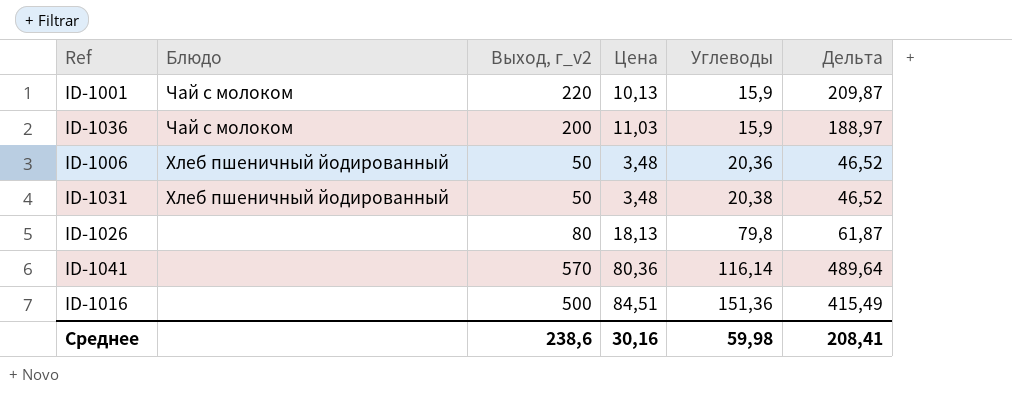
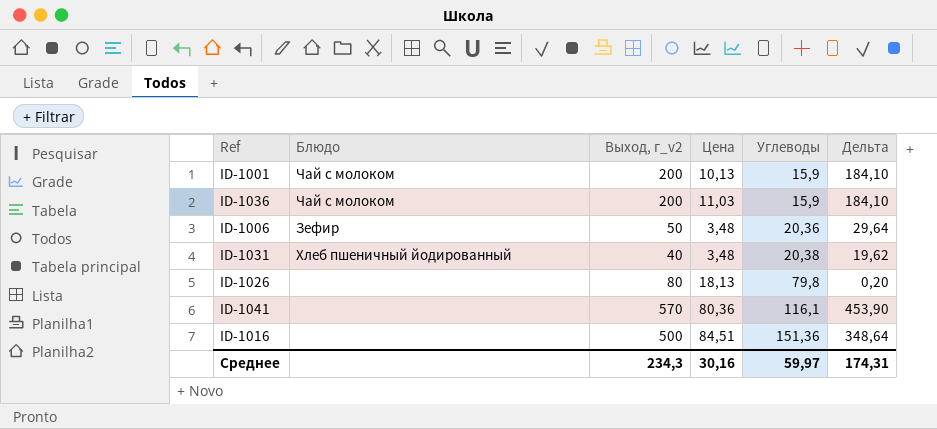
column Дельта | formula: [Выход, г_v2] - [Цена] -> [Выход, г_v2] - [Углеводы]
ID-1001 | Выход, г_v2: 220 -> 200
ID-1006 | Блюдо: Хлеб пшеничный йодированный -> Зефир
ID-1031 | Выход, г_v2: 50 -> 40
ID-1041 | Углеводы: 116,14 -> 116,1
Среднее | Выход, г_v2: 238,6 -> 234,3
Среднее | Углеводы: 59,98 -> 59,97
Среднее | Дельта: 208,41 -> 174,31

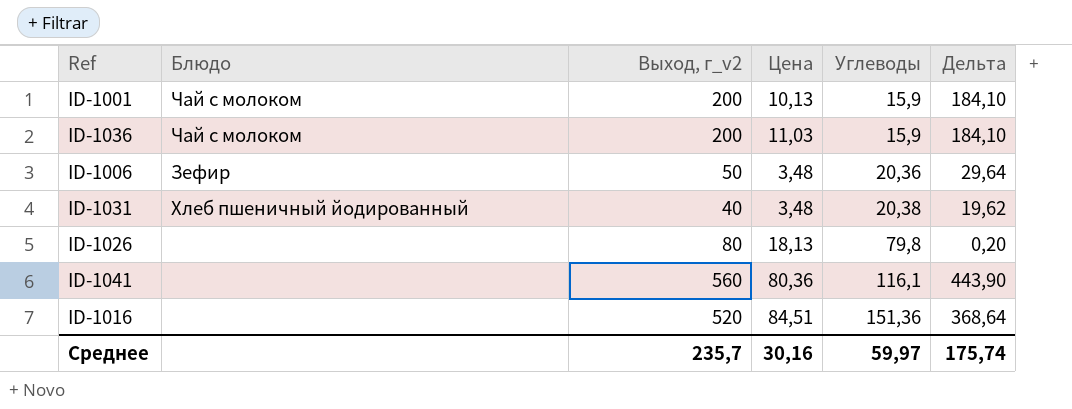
ID-1041 | Выход, г_v2: 570 -> 560
ID-1041 | Дельта: 453,90 -> 443,90
ID-1016 | Выход, г_v2: 500 -> 520
ID-1016 | Дельта: 348,64 -> 368,64
Среднее | Выход, г_v2: 234,3 -> 235,7
Среднее | Дельта: 174,31 -> 175,74

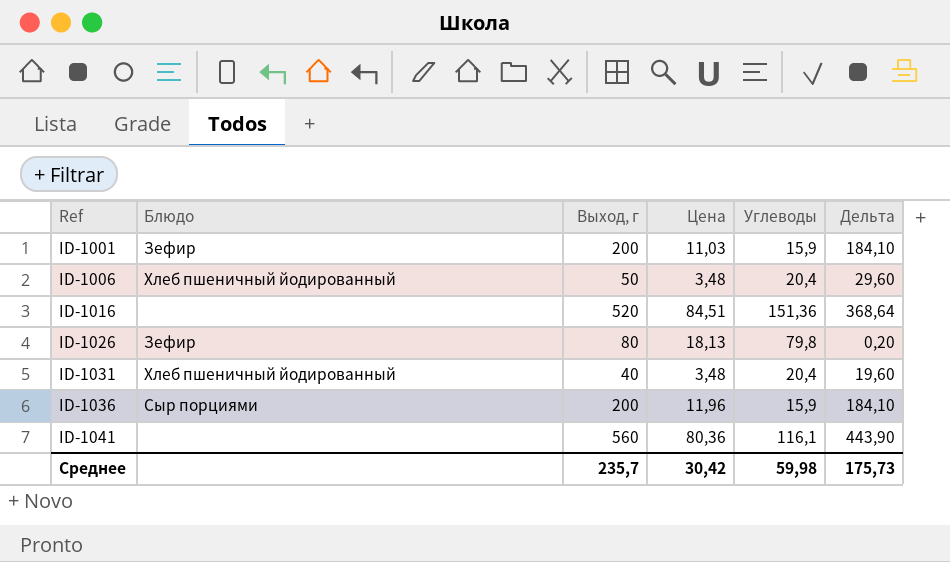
row order: Углеводы ascending -> Ref ascending
column name: Выход, г_v2 -> Выход, г
ID-1001 | Блюдо: Чай с молоком -> Зефир
ID-1001 | Цена: 10,13 -> 11,03
ID-1006 | Блюдо: Зефир -> Хлеб пшеничный йодированный
ID-1006 | Углеводы: 20,36 -> 20,4
ID-1006 | Дельта: 29,64 -> 29,60
ID-1026 | Блюдо: none -> Зефир
ID-1031 | Углеводы: 20,38 -> 20,4
ID-1031 | Дельта: 19,62 -> 19,60
ID-1036 | Блюдо: Чай с молоком -> Сыр порциями
ID-1036 | Цена: 11,03 -> 11,96
Среднее | Цена: 30,16 -> 30,42
Среднее | Углеводы: 59,97 -> 59,98
Среднее | Дельта: 175,74 -> 175,73

